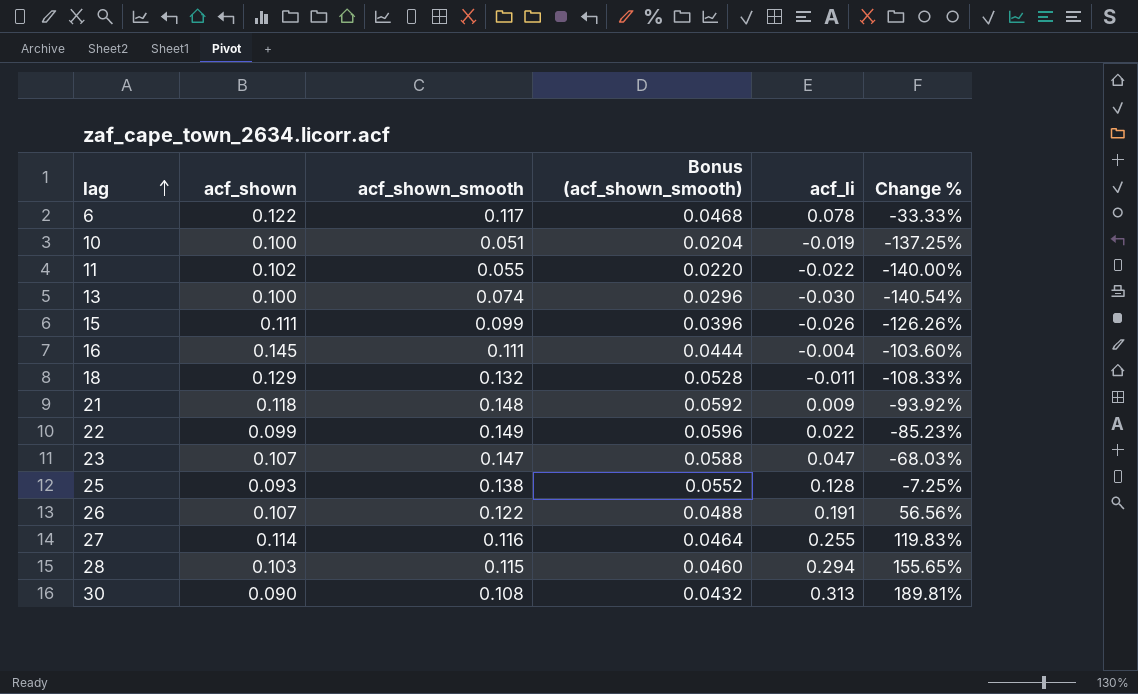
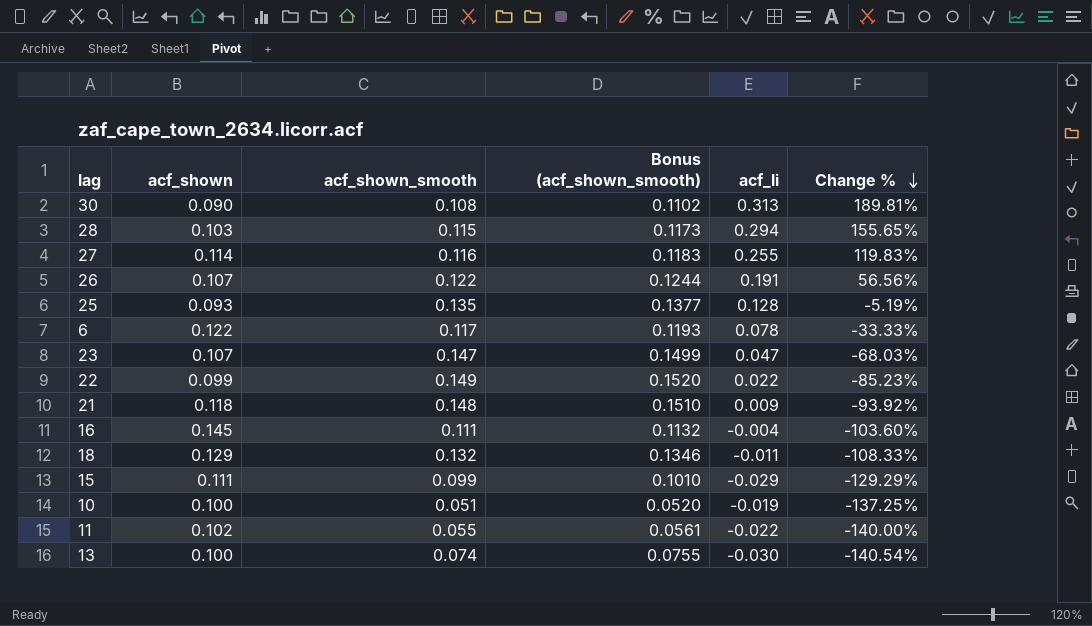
row order: lag ascending -> Change % descending
column Bonus (acf_shown_smooth) | formula: [acf_shown_smooth] * 0.4 -> [acf_shown_smooth] * 1.02
25 | acf_shown_smooth: 0.138 -> 0.135
25 | Change %: -7.25% -> -5.19%
15 | acf_li: -0.026 -> -0.029
15 | Change %: -126.26% -> -129.29%

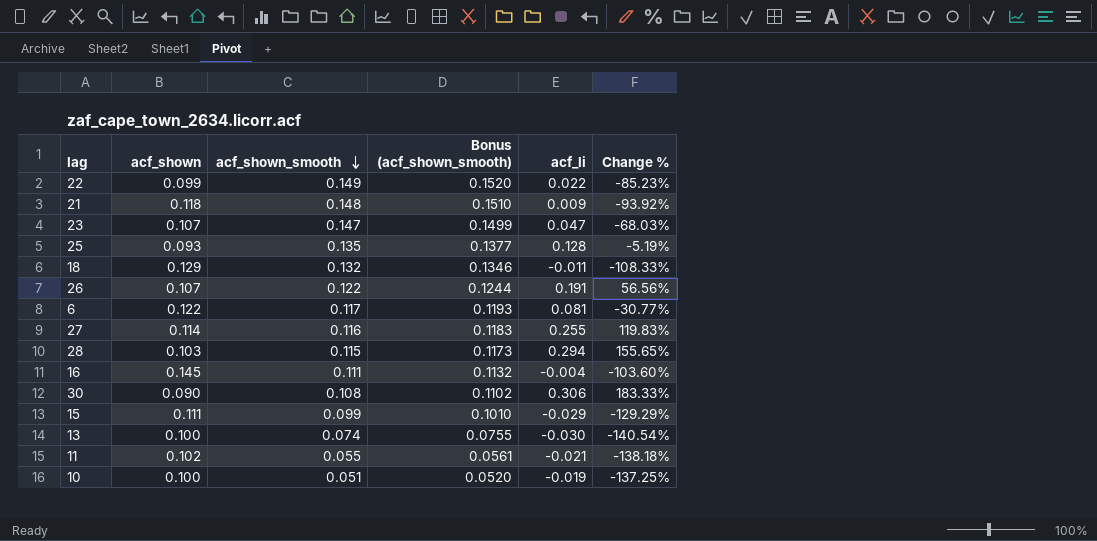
row order: Change % descending -> acf_shown_smooth descending
6 | acf_li: 0.078 -> 0.081
6 | Change %: -33.33% -> -30.77%
30 | acf_li: 0.313 -> 0.306
30 | Change %: 189.81% -> 183.33%
11 | acf_li: -0.022 -> -0.021
11 | Change %: -140.00% -> -138.18%

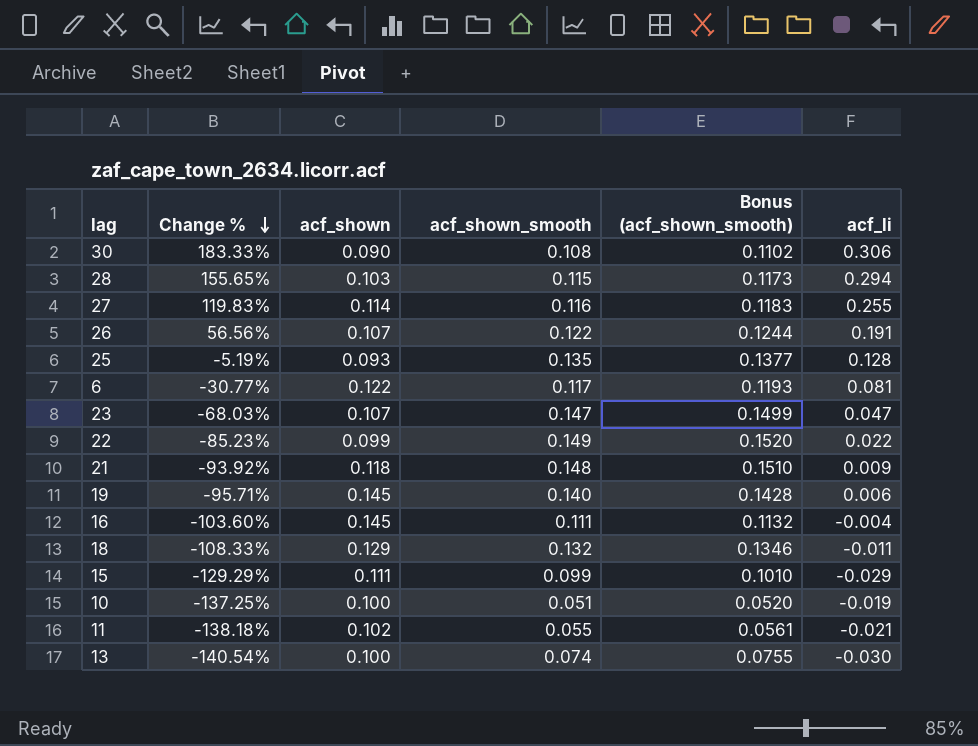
row order: acf_shown_smooth descending -> Change % descending
column Change % | position: 6 -> 2
row 19: none -> -95.71% | 0.145 | 0.140 | 0.1428 | 0.006

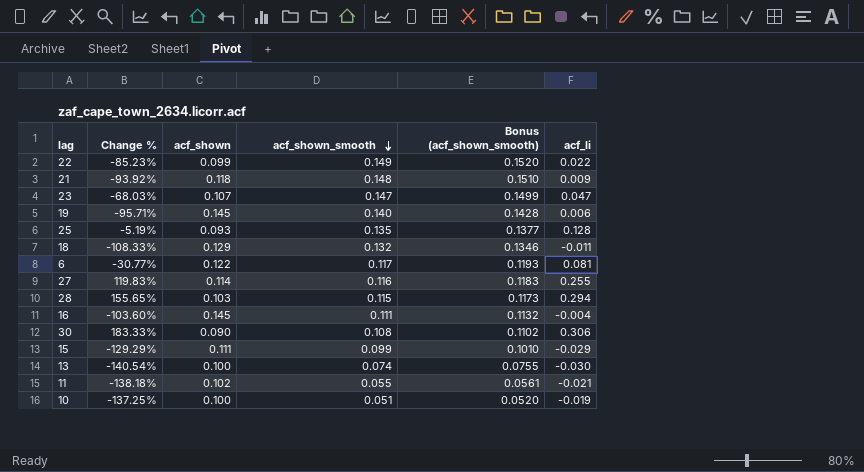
row order: Change % descending -> acf_shown_smooth descending
row 26: 56.56% | 0.107 | 0.122 | 0.1244 | 0.191 -> none

